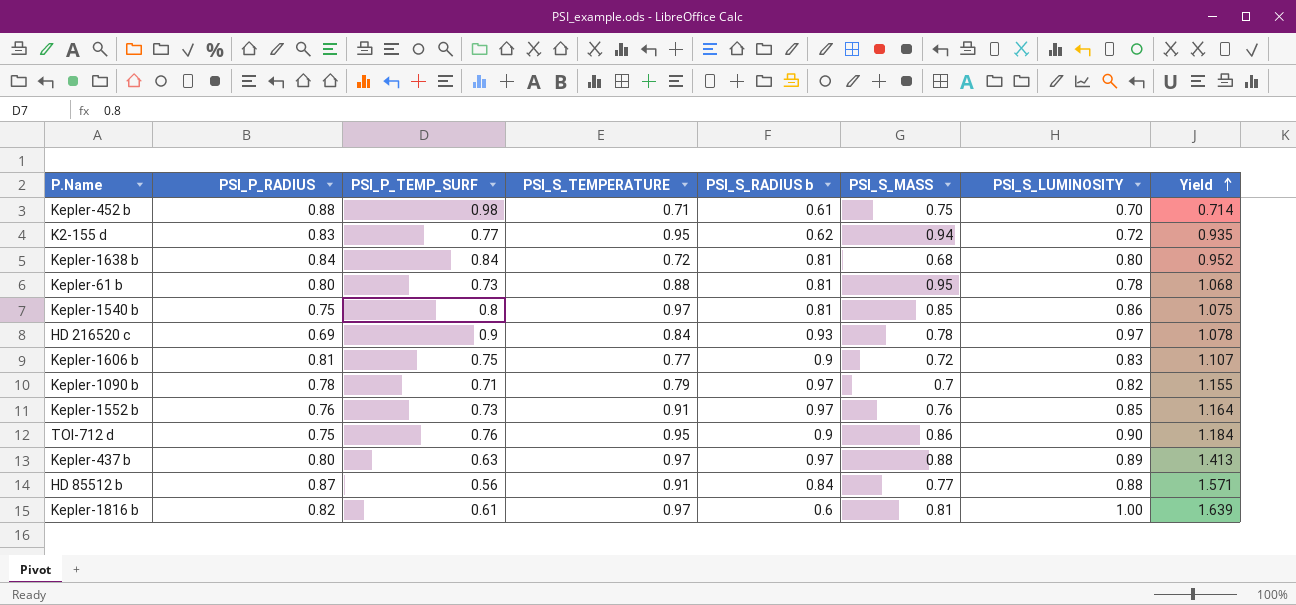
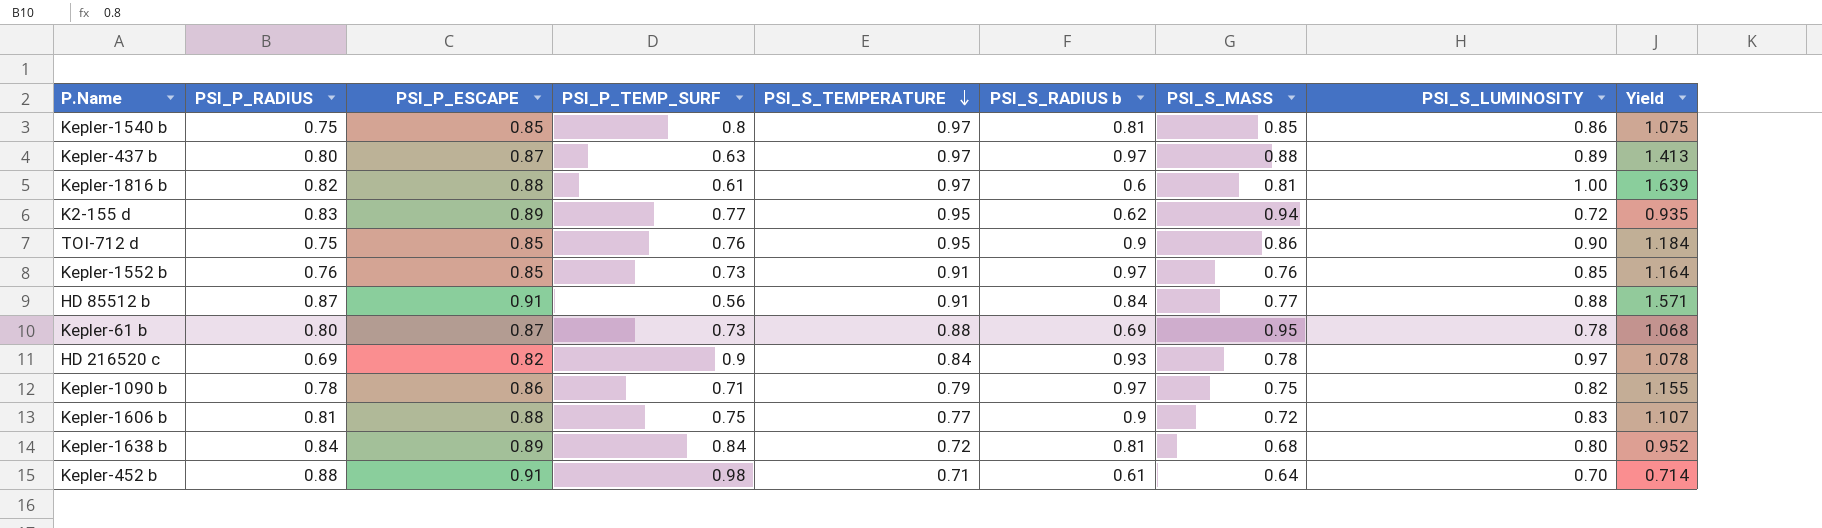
row order: Yield ascending -> PSI_S_TEMPERATURE descending
column PSI_P_ESCAPE | position: none -> 3
Kepler-61 b | PSI_S_RADIUS b: 0.81 -> 0.69
Kepler-1090 b | PSI_S_MASS: 0.7 -> 0.75
Kepler-452 b | PSI_S_MASS: 0.75 -> 0.64

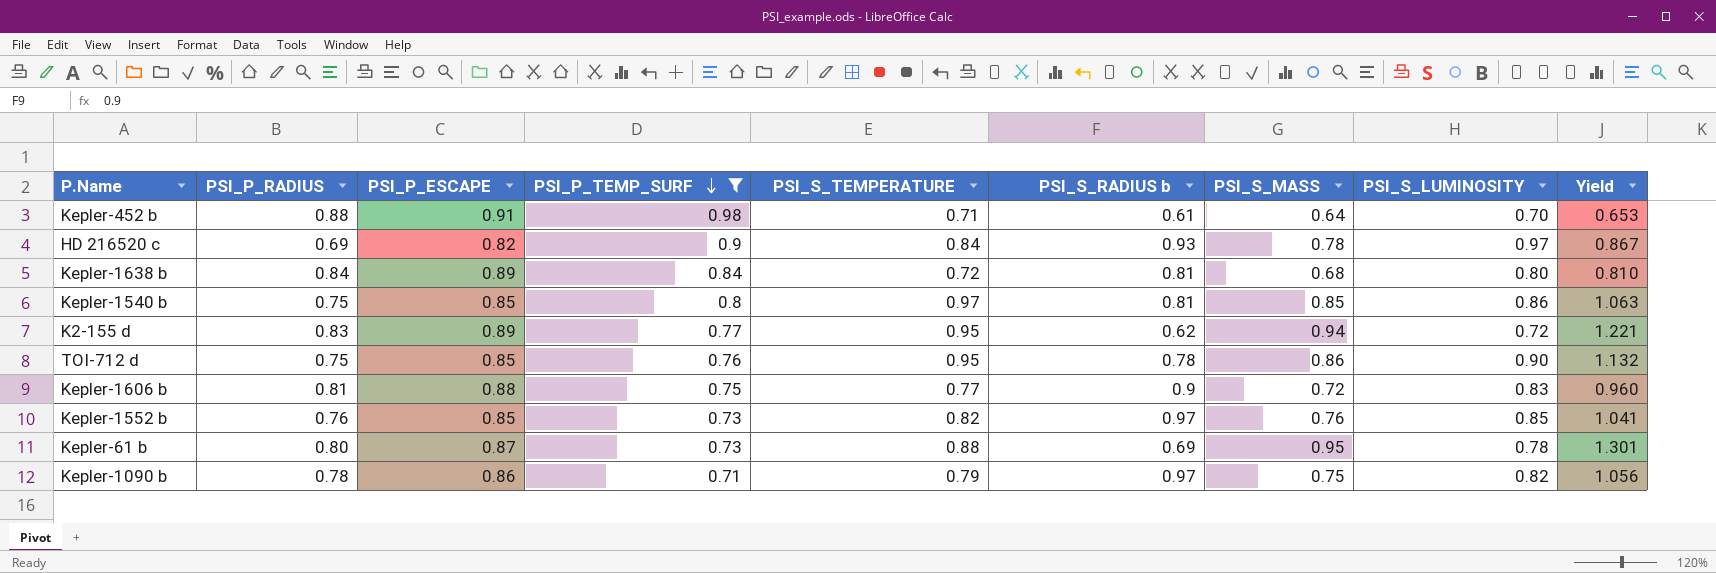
filter: none -> PSI_P_TEMP_SURF >= 0.71
row order: PSI_S_TEMPERATURE descending -> PSI_P_TEMP_SURF descending
column Yield | formula: [PSI_S_LUMINOSITY] / [PSI_P_TEMP_SURF] -> [PSI_S_MASS] / [PSI_P_TEMP_SURF]
TOI-712 d | PSI_S_RADIUS b: 0.9 -> 0.78
Kepler-1552 b | PSI_S_TEMPERATURE: 0.91 -> 0.82

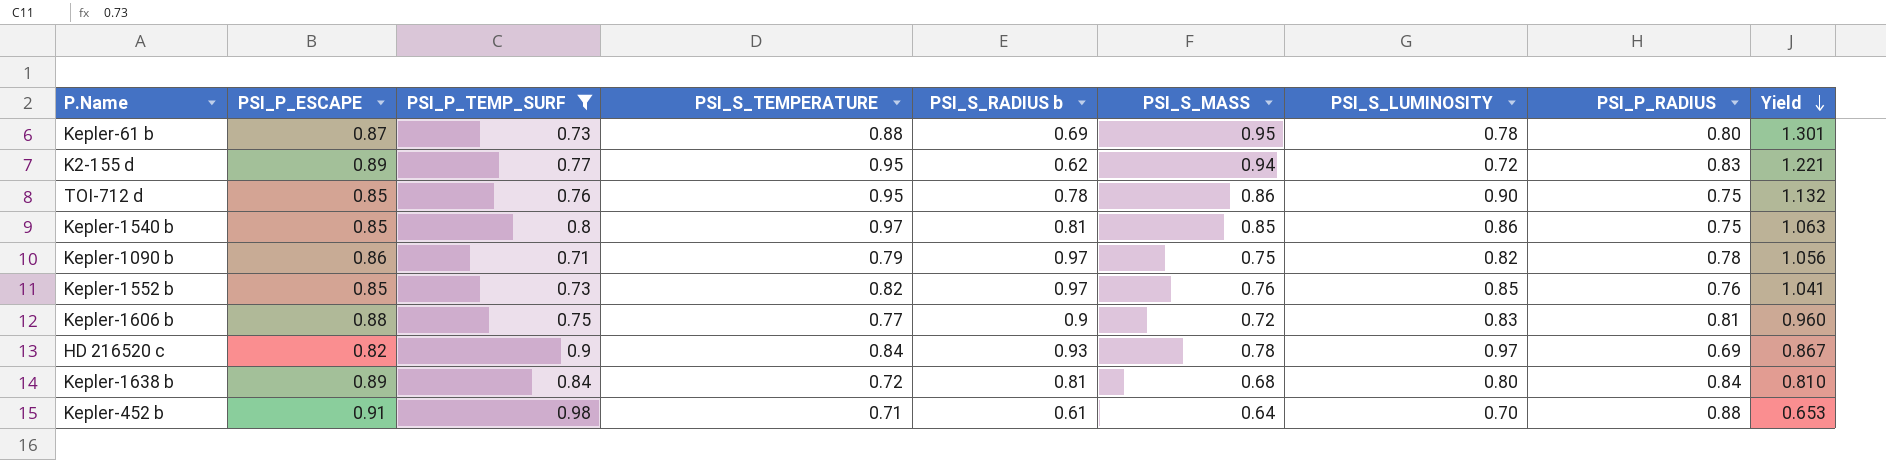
row order: PSI_P_TEMP_SURF descending -> Yield descending
column PSI_P_RADIUS | position: 2 -> 8

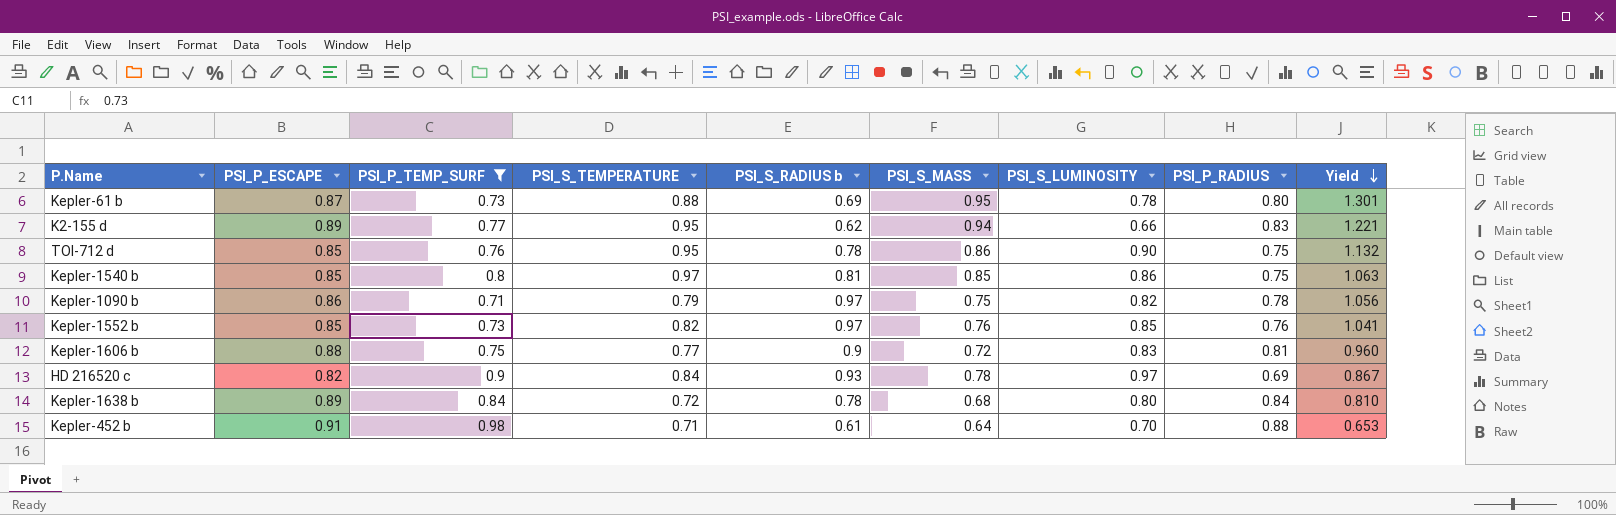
K2-155 d | PSI_S_LUMINOSITY: 0.72 -> 0.66
Kepler-1638 b | PSI_S_RADIUS b: 0.81 -> 0.78

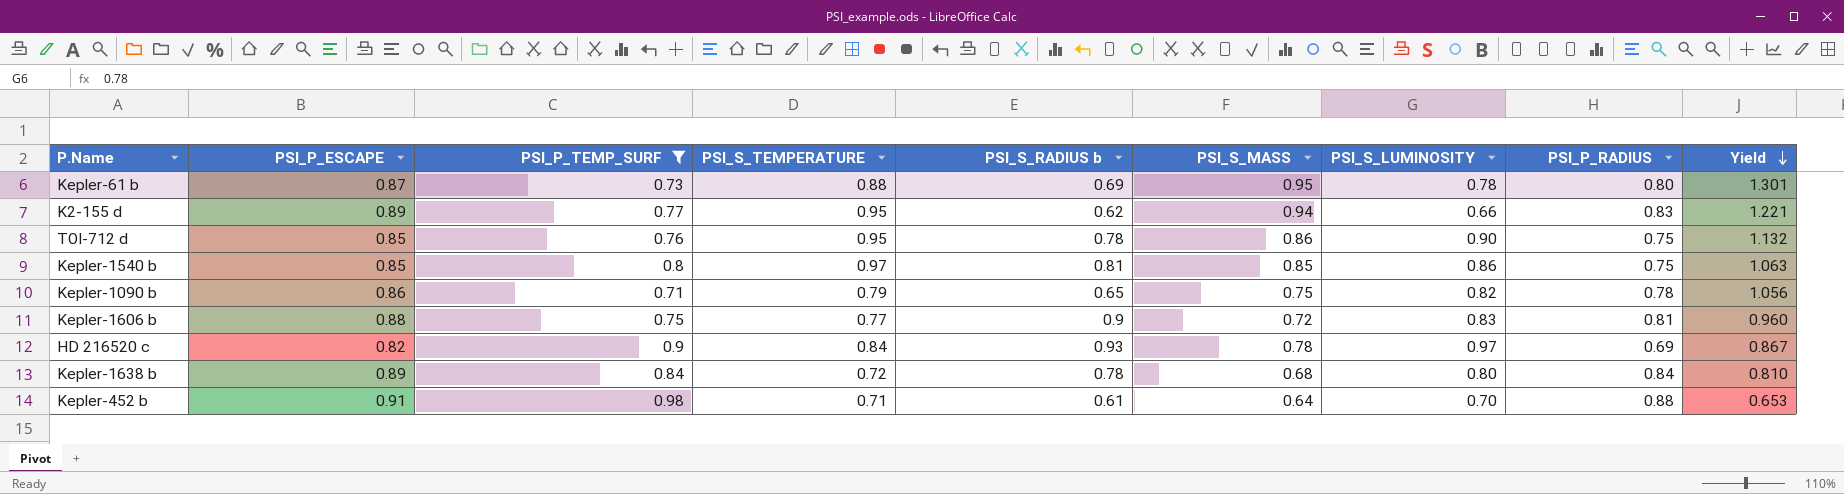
row Kepler-1552 b: 0.85 | 0.73 | 0.82 | 0.97 | 0.76 | 0.85 | 0.76 | 1.041 -> none
Kepler-1090 b | PSI_S_RADIUS b: 0.97 -> 0.65

